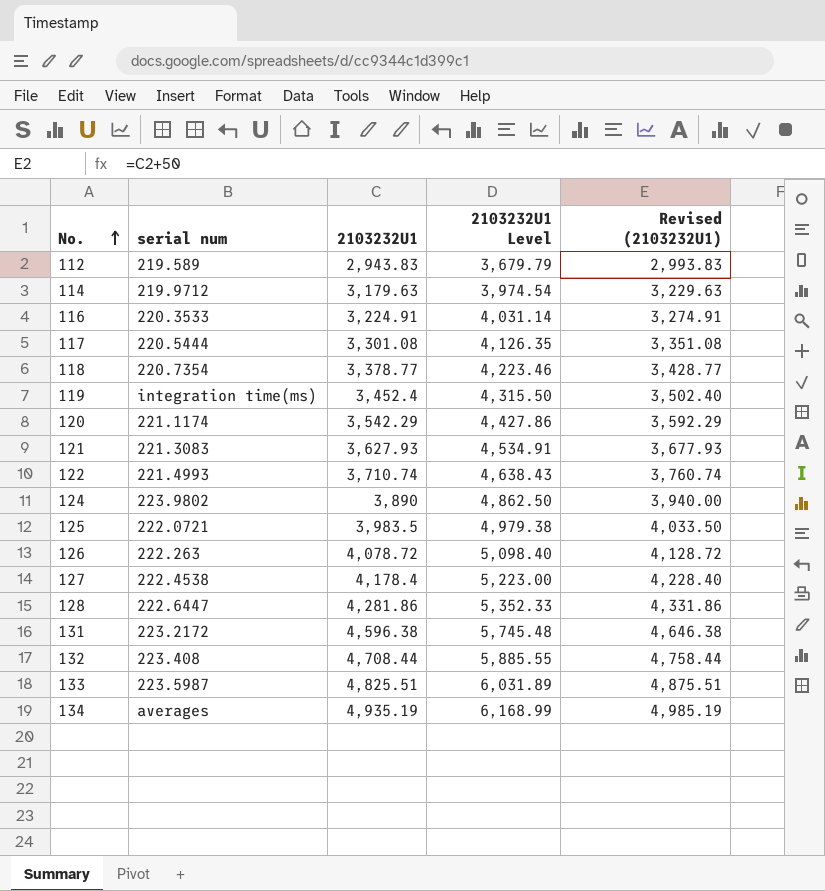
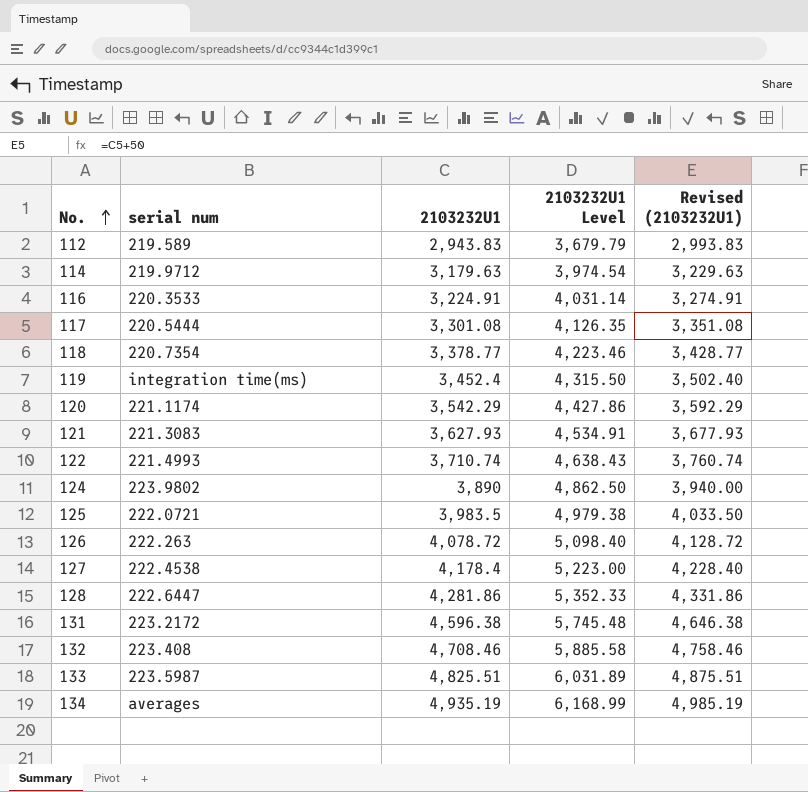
132 | 2103232U1: 4,708.44 -> 4,708.46
132 | 2103232U1 Level: 5,885.55 -> 5,885.58
132 | Revised (2103232U1): 4,758.44 -> 4,758.46

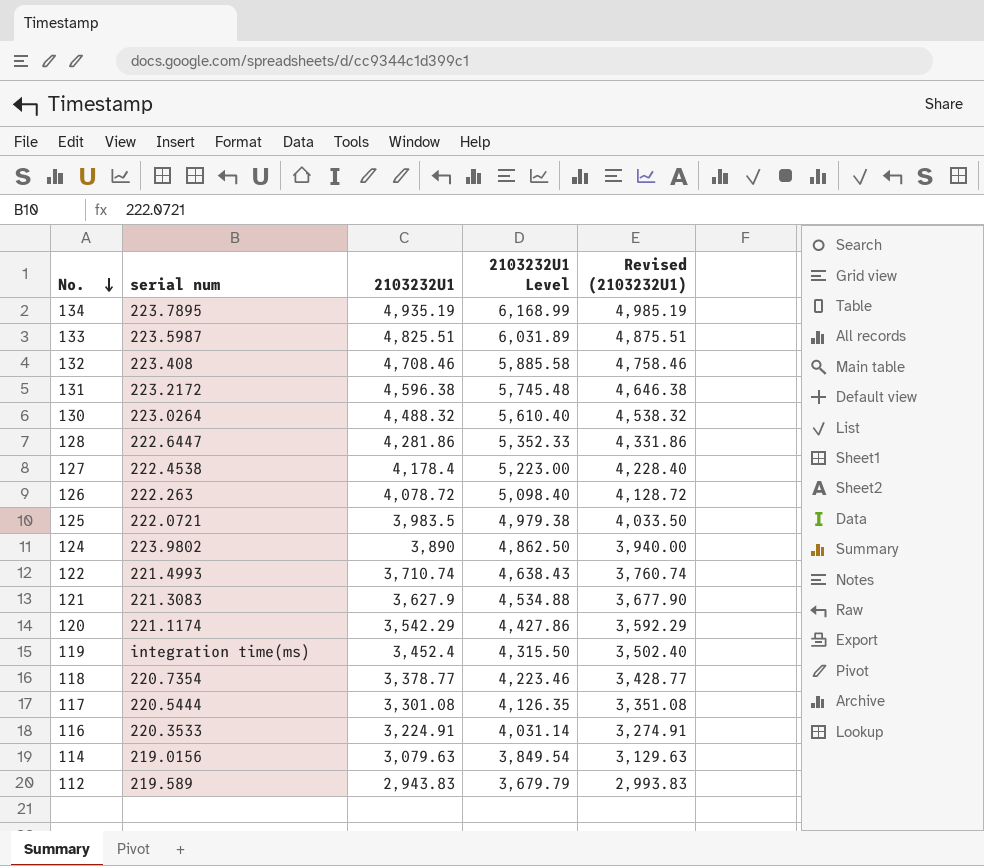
row order: No. ascending -> No. descending
134 | serial num: averages -> 223.7895
row 130: none -> 223.0264 | 4,488.32 | 5,610.40 | 4,538.32
121 | 2103232U1: 3,627.93 -> 3,627.9
121 | 2103232U1 Level: 4,534.91 -> 4,534.88
121 | Revised (2103232U1): 3,677.93 -> 3,677.90
114 | serial num: 219.9712 -> 219.0156
114 | 2103232U1: 3,179.63 -> 3,079.63
114 | 2103232U1 Level: 3,974.54 -> 3,849.54
114 | Revised (2103232U1): 3,229.63 -> 3,129.63

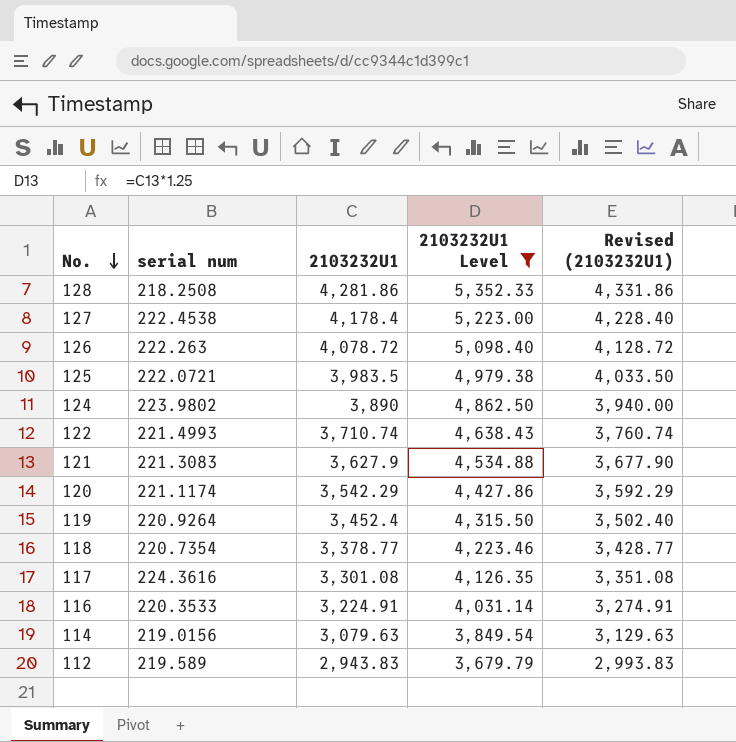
filter: none -> 2103232U1 Level <= 5,352.33
128 | serial num: 222.6447 -> 218.2508
119 | serial num: integration time(ms) -> 220.9264
117 | serial num: 220.5444 -> 224.3616

